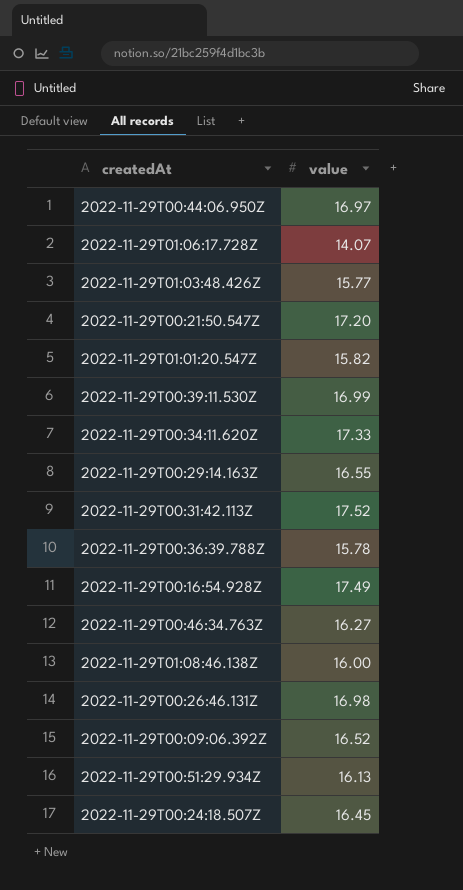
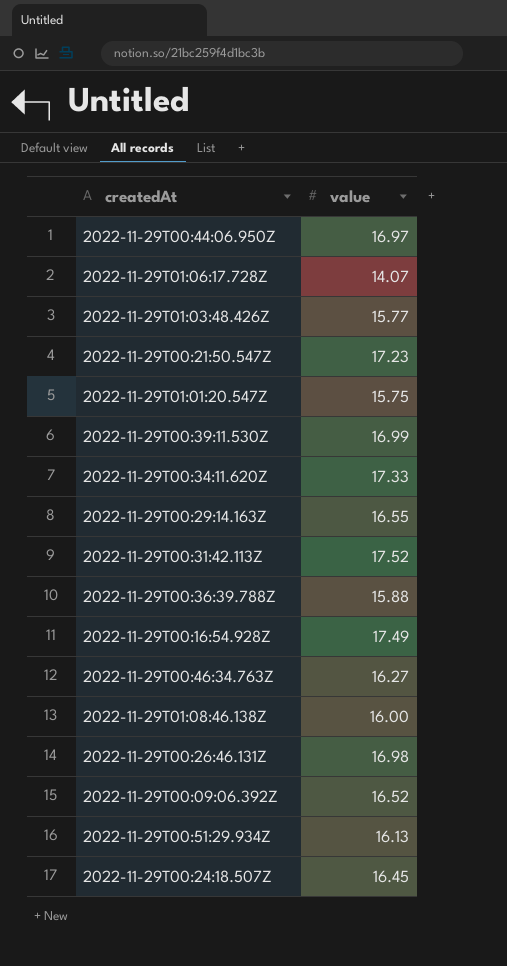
2022-11-29T00:21:50.547Z | value: 17.20 -> 17.23
2022-11-29T01:01:20.547Z | value: 15.82 -> 15.75
2022-11-29T00:36:39.788Z | value: 15.78 -> 15.88

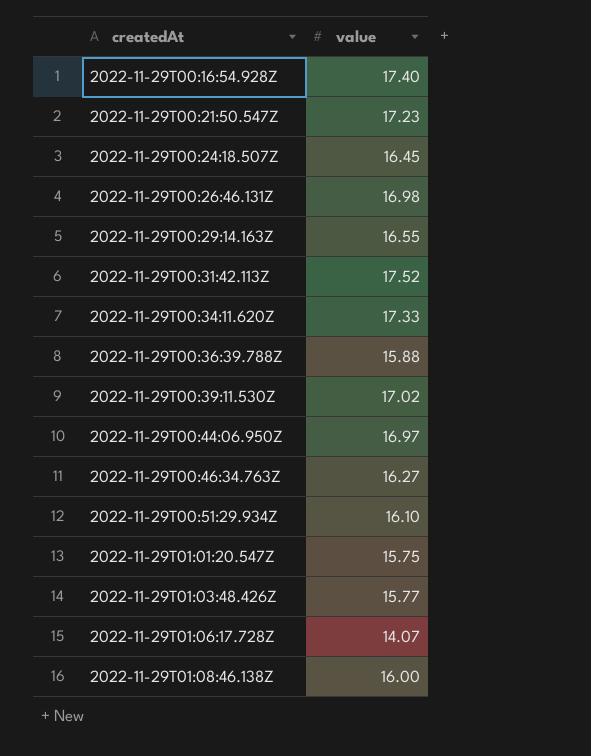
row order: none -> createdAt ascending
row 2022-11-29T00:09:06.392Z: 16.52 -> none
2022-11-29T00:16:54.928Z | value: 17.49 -> 17.40
2022-11-29T00:39:11.530Z | value: 16.99 -> 17.02
2022-11-29T00:51:29.934Z | value: 16.13 -> 16.10

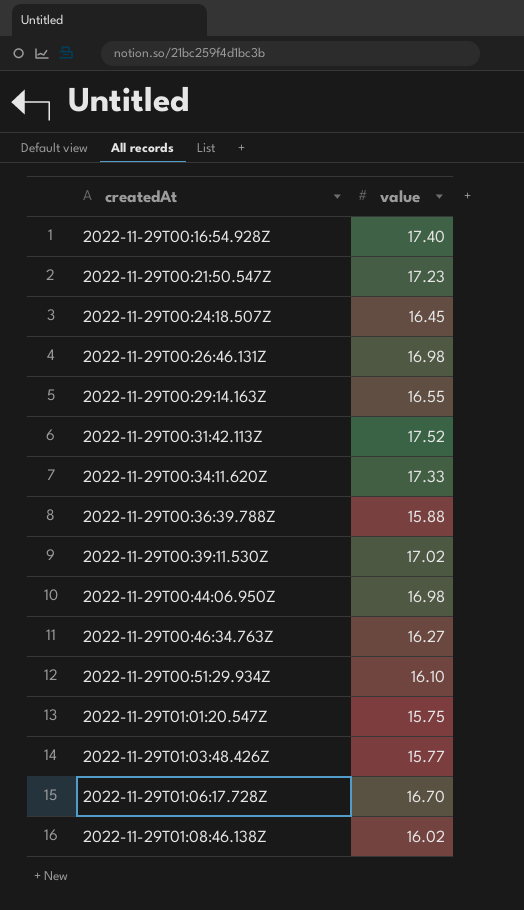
2022-11-29T00:44:06.950Z | value: 16.97 -> 16.98
2022-11-29T01:06:17.728Z | value: 14.07 -> 16.70
2022-11-29T01:08:46.138Z | value: 16.00 -> 16.02

